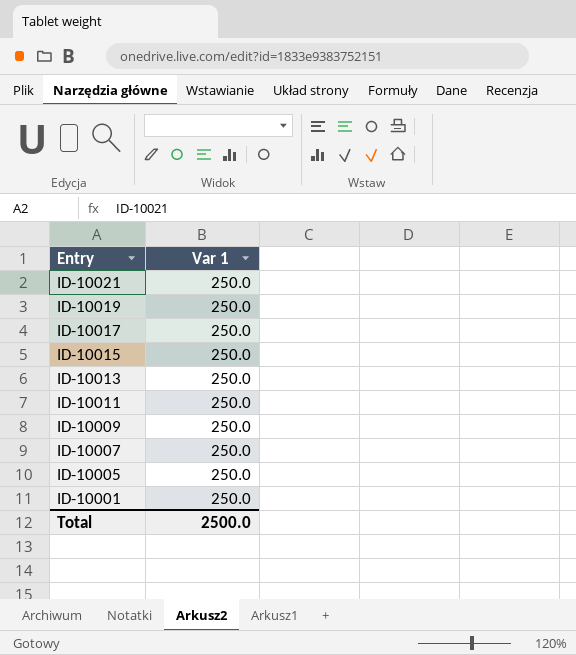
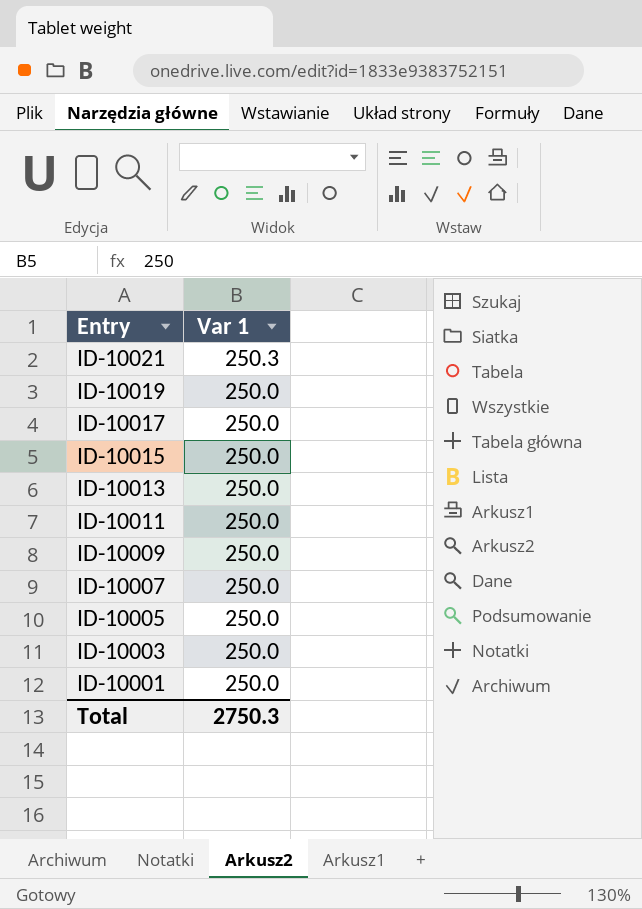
ID-10021 | Var 1: 250.0 -> 250.3
row ID-10003: none -> 250.0
Total | Var 1: 2500.0 -> 2750.3

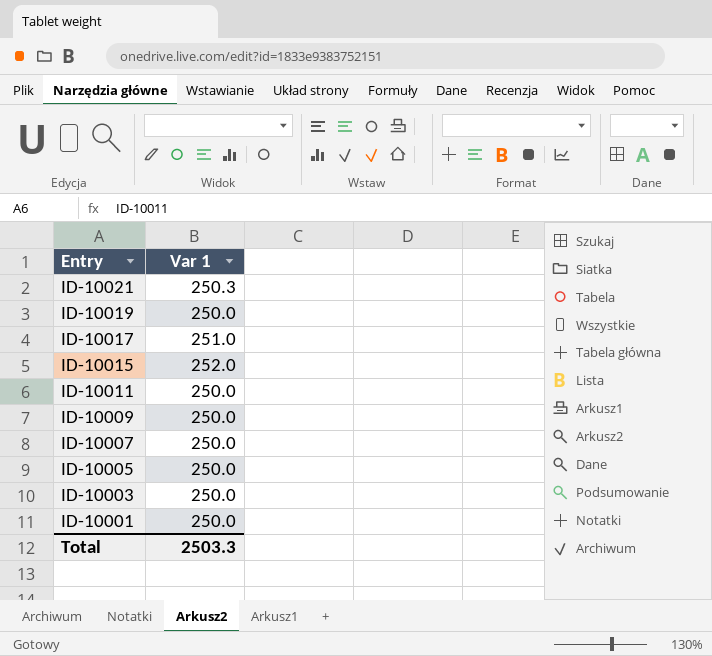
row ID-10013: 250.0 -> none
ID-10017 | Var 1: 250.0 -> 251.0
ID-10015 | Var 1: 250.0 -> 252.0
Total | Var 1: 2750.3 -> 2503.3

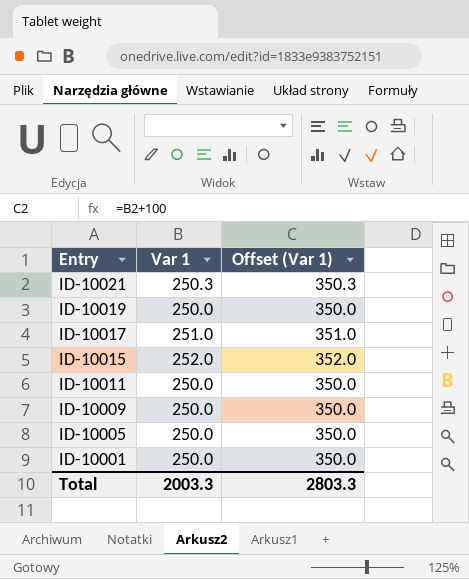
column Offset (Var 1) | formula: none -> [Var 1] + 100
row ID-10007: 250.0 -> none
row ID-10003: 250.0 -> none
Total | Var 1: 2503.3 -> 2003.3

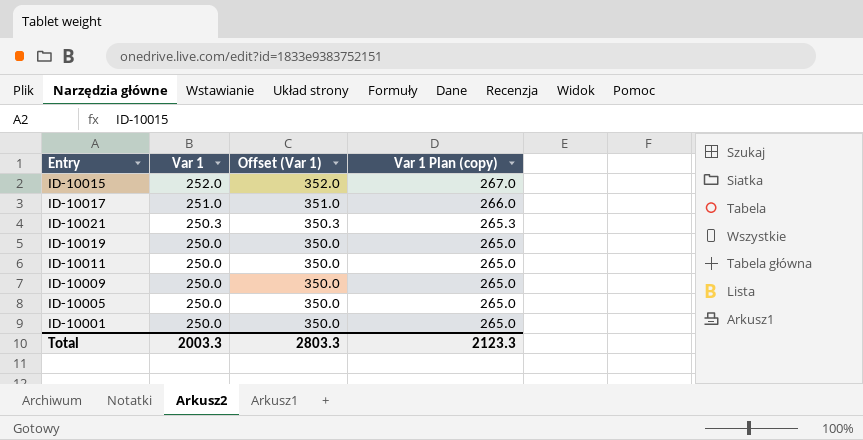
row order: Entry descending -> Var 1 descending
column Var 1 Plan (copy) | formula: none -> [Var 1] + 15

